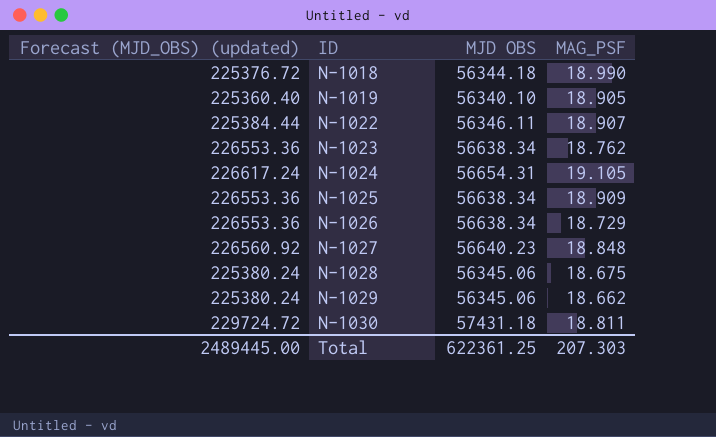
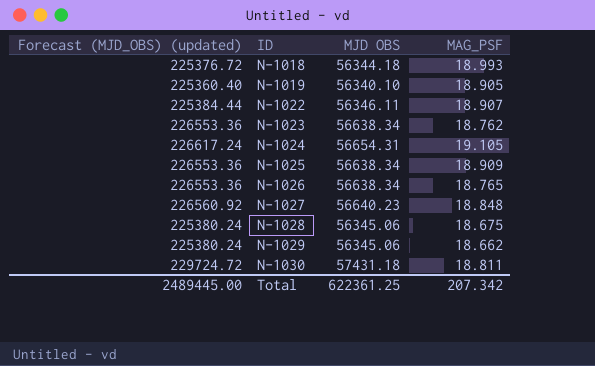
N-1018 | MAG_PSF: 18.990 -> 18.993
N-1026 | MAG_PSF: 18.729 -> 18.765
Total | MAG_PSF: 207.303 -> 207.342

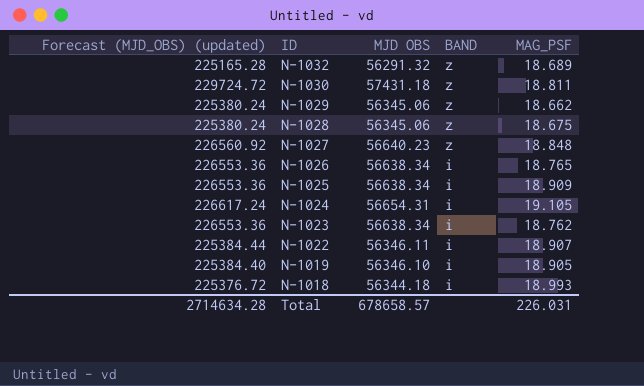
row order: ID ascending -> ID descending
column BAND | position: none -> 4
row N-1032: none -> 225165.28 | 56291.32 | z | 18.689
N-1019 | Forecast (MJD_OBS) (updated): 225360.40 -> 225384.40
N-1019 | MJD OBS: 56340.10 -> 56346.10
Total | Forecast (MJD_OBS) (updated): 2489445.00 -> 2714634.28
Total | MJD OBS: 622361.25 -> 678658.57
Total | MAG_PSF: 207.342 -> 226.031

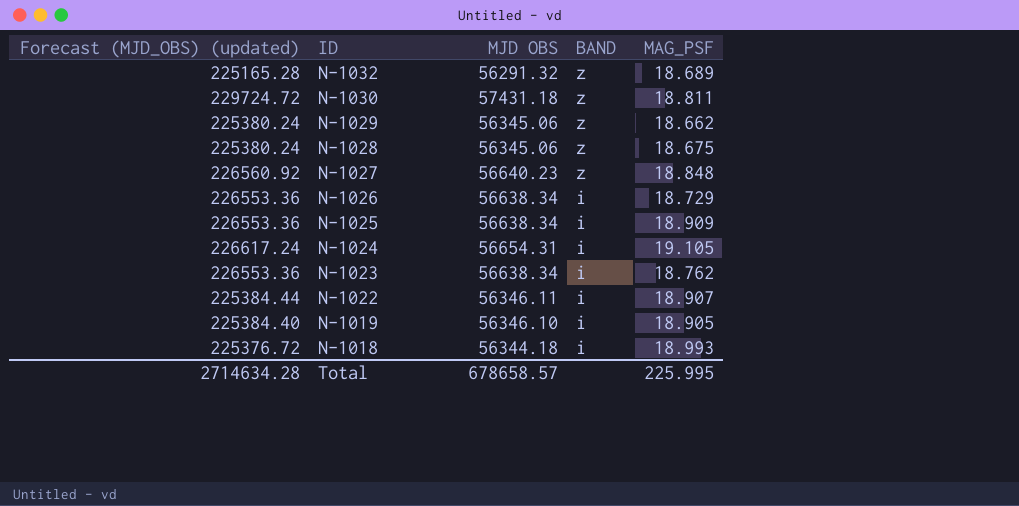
N-1026 | MAG_PSF: 18.765 -> 18.729
Total | MAG_PSF: 226.031 -> 225.995

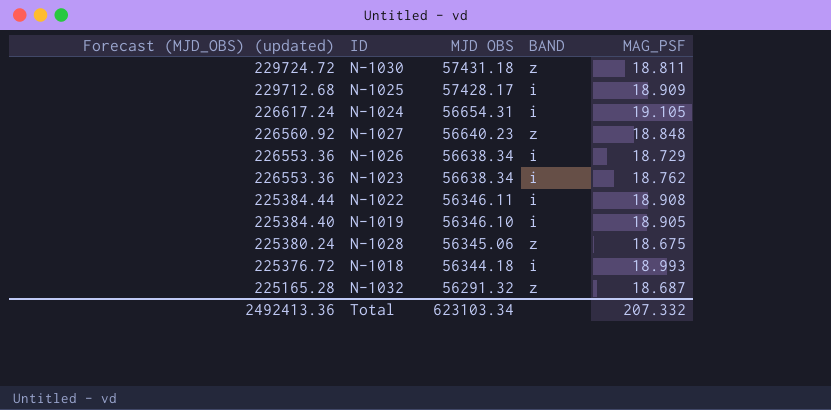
row order: ID descending -> Forecast (MJD_OBS) (updated) descending
row N-1029: 225380.24 | 56345.06 | z | 18.662 -> none
N-1025 | Forecast (MJD_OBS) (updated): 226553.36 -> 229712.68
N-1025 | MJD OBS: 56638.34 -> 57428.17
N-1022 | MAG_PSF: 18.907 -> 18.908
N-1032 | MAG_PSF: 18.689 -> 18.687
Total | Forecast (MJD_OBS) (updated): 2714634.28 -> 2492413.36
Total | MJD OBS: 678658.57 -> 623103.34
Total | MAG_PSF: 225.995 -> 207.332

